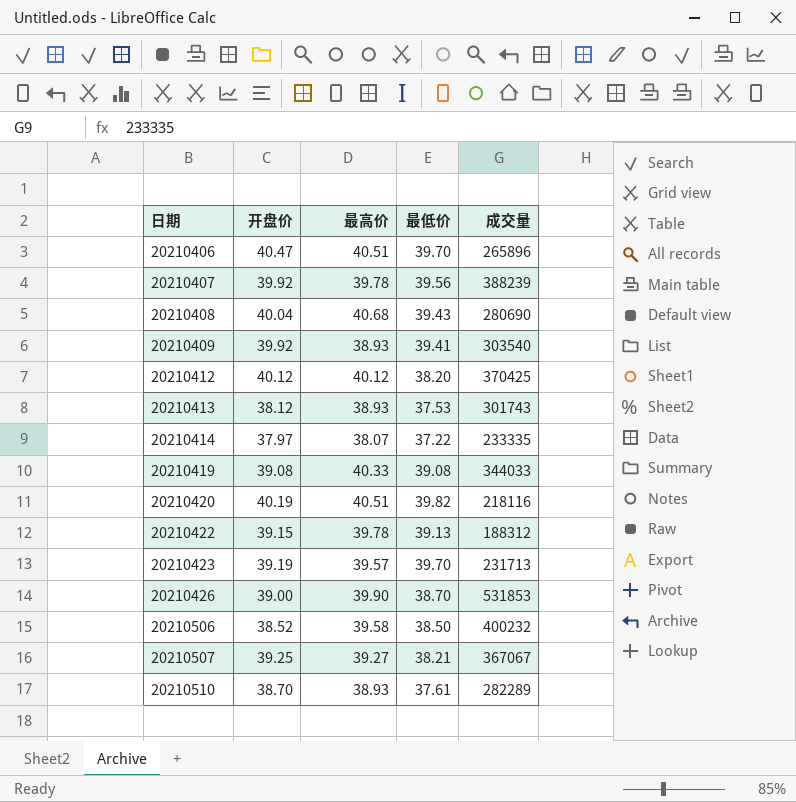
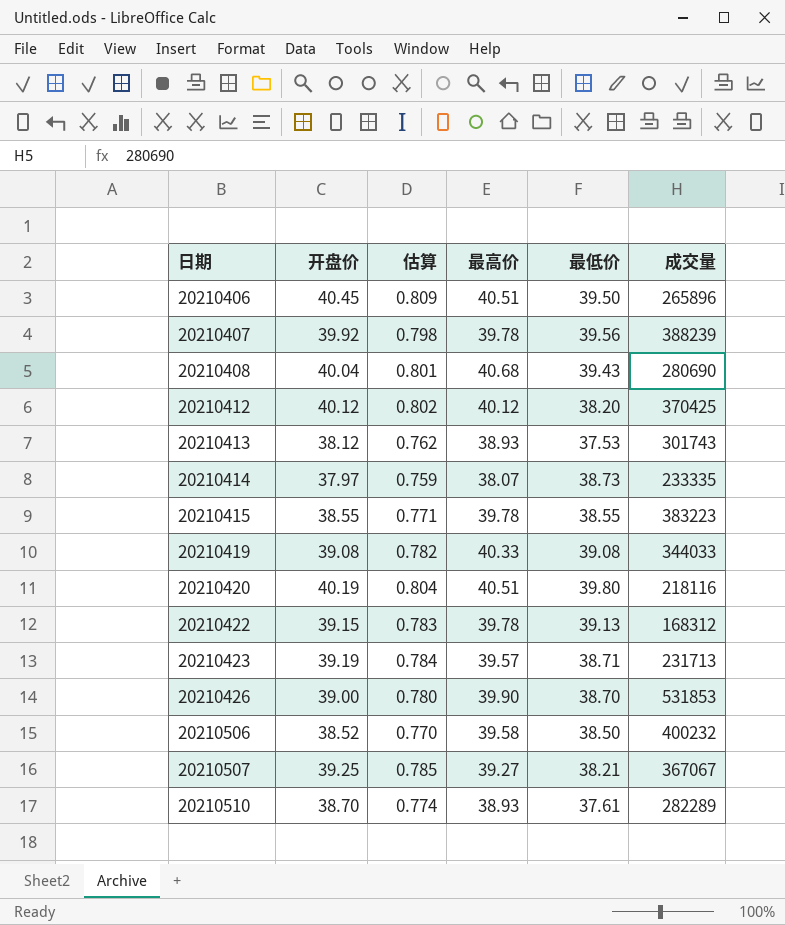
column 估算 | formula: none -> [开盘价] * 0.02
row 20210409: 39.92 | 38.93 | 39.41 | 303540 -> none
20210406 | 开盘价: 40.47 -> 40.45
20210406 | 最低价: 39.70 -> 39.50
20210414 | 最低价: 37.22 -> 38.73
row 20210415: none -> 38.55 | 0.771 | 39.78 | 38.55 | 383223
20210420 | 最低价: 39.82 -> 39.80
20210422 | 成交量: 188312 -> 168312
20210423 | 最低价: 39.70 -> 38.71

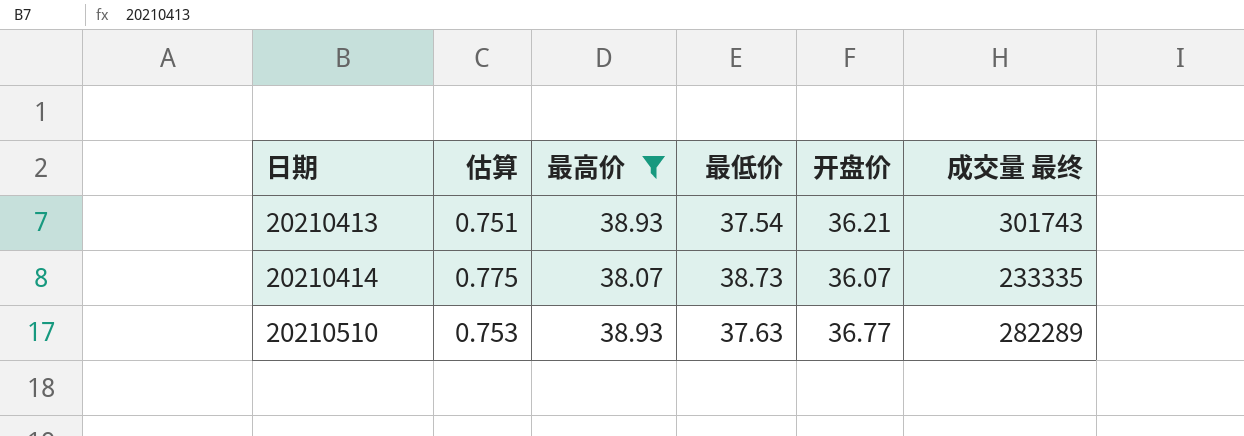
filter: none -> 最高价 <= 38.93
column 估算 | formula: [开盘价] * 0.02 -> [最低价] * 0.02
column 开盘价 | position: 2 -> 5
column name: 成交量 -> 成交量 最终
20210413 | 最低价: 37.53 -> 37.54
20210413 | 开盘价: 38.12 -> 36.21
20210414 | 开盘价: 37.97 -> 36.07
20210510 | 最低价: 37.61 -> 37.63
20210510 | 开盘价: 38.70 -> 36.77

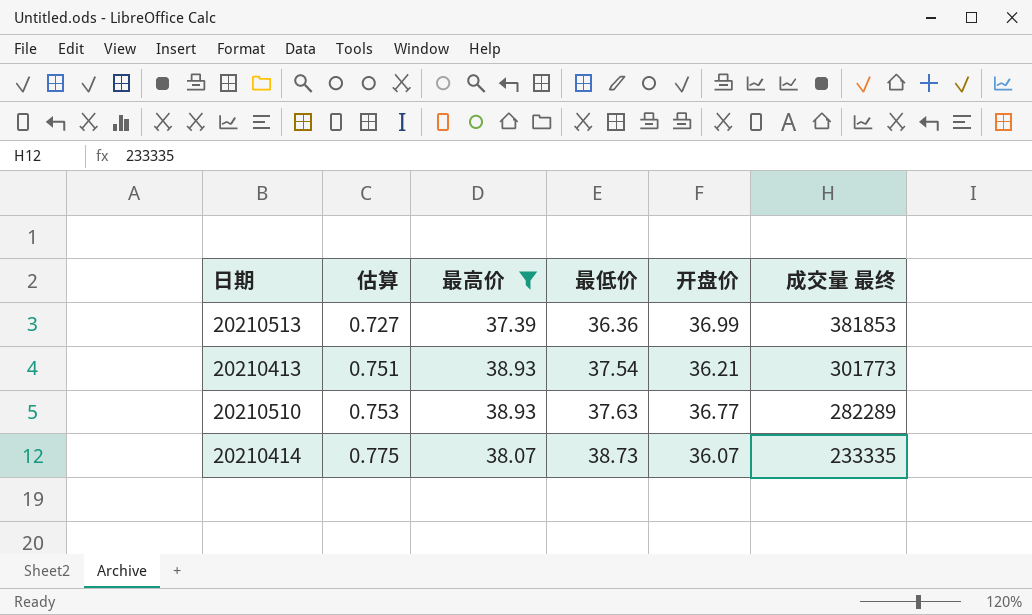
row order: 日期 ascending -> 估算 ascending
row 20210513: none -> 0.727 | 37.39 | 36.36 | 36.99 | 381853
20210413 | 成交量 最终: 301743 -> 301773

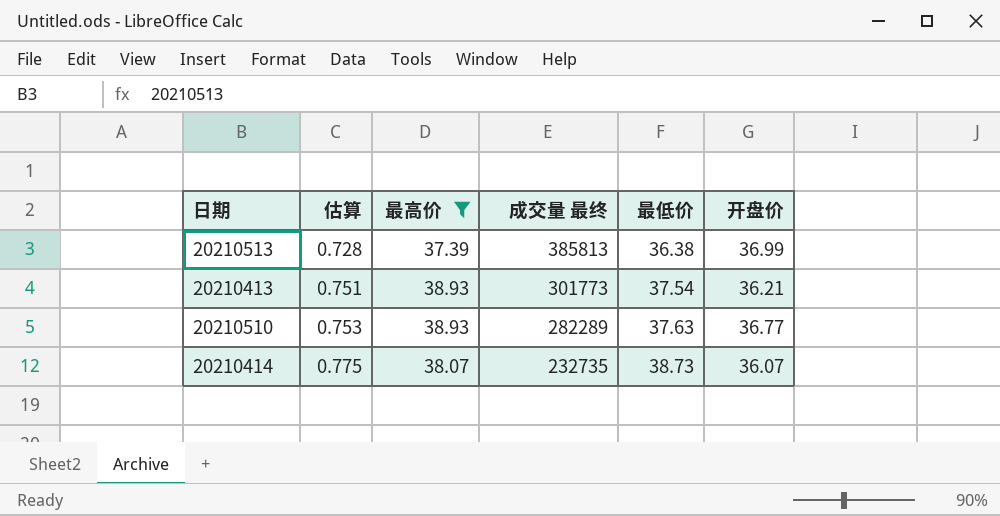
column 成交量 最终 | position: 6 -> 4
20210513 | 估算: 0.727 -> 0.728
20210513 | 成交量 最终: 381853 -> 385813
20210513 | 最低价: 36.36 -> 36.38
20210414 | 成交量 最终: 233335 -> 232735

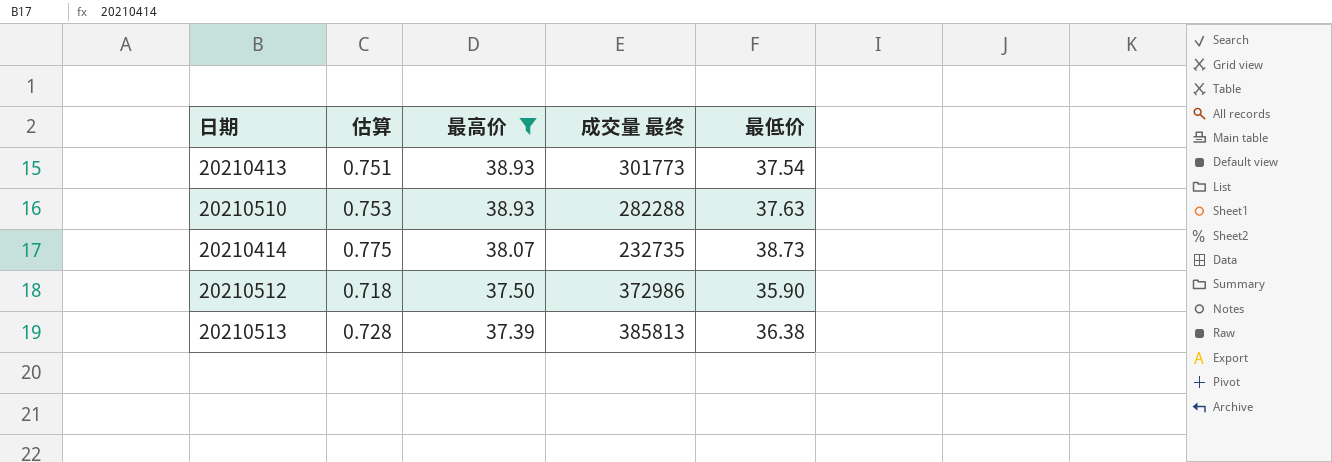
row order: 估算 ascending -> 最高价 descending
column 开盘价 | position: 6 -> none
20210510 | 成交量 最终: 282289 -> 282288
row 20210512: none -> 0.718 | 37.50 | 372986 | 35.90

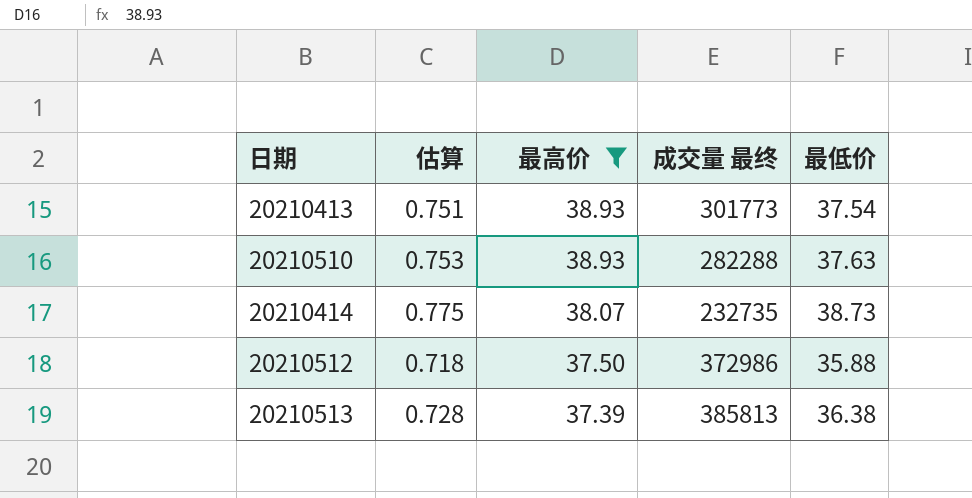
20210512 | 最低价: 35.90 -> 35.88

